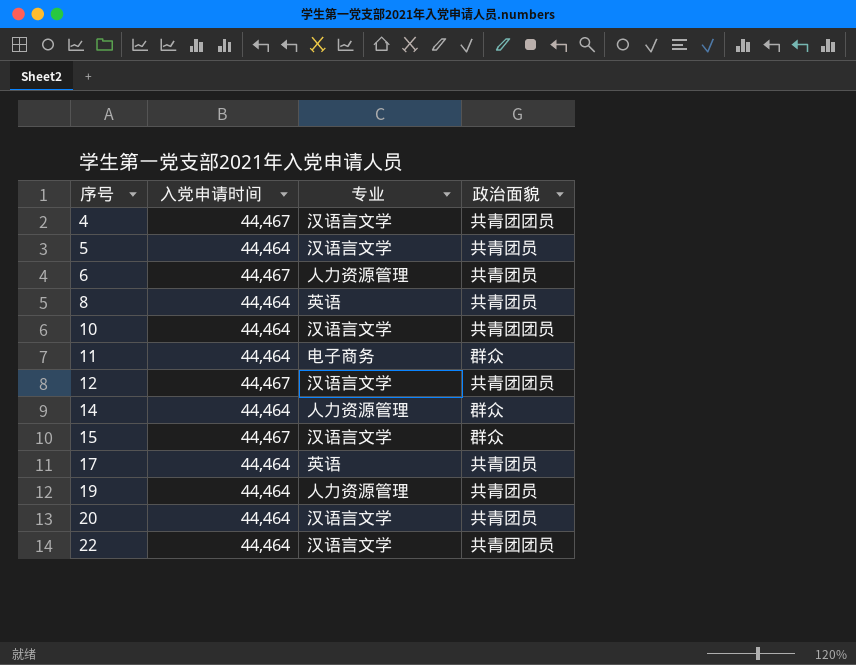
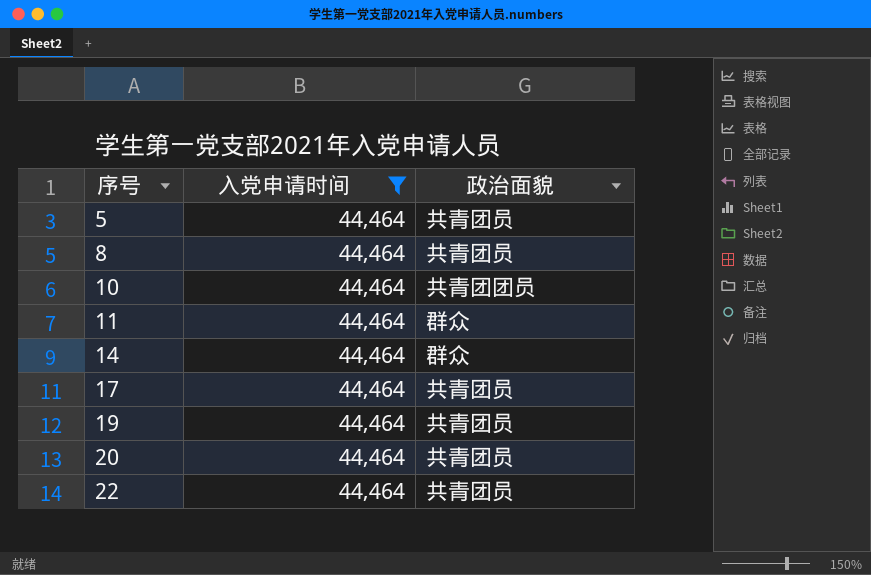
filter: none -> 入党申请时间 = 44,464
column 专业 | position: 3 -> none
22 | 政治面貌: 共青团团员 -> 共青团员

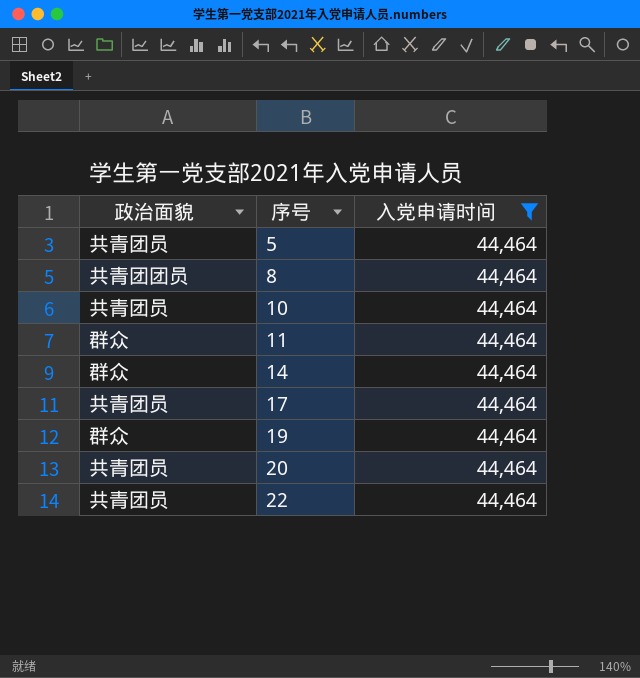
column 政治面貌 | position: 3 -> 1
8 | 政治面貌: 共青团员 -> 共青团团员
10 | 政治面貌: 共青团团员 -> 共青团员
19 | 政治面貌: 共青团员 -> 群众

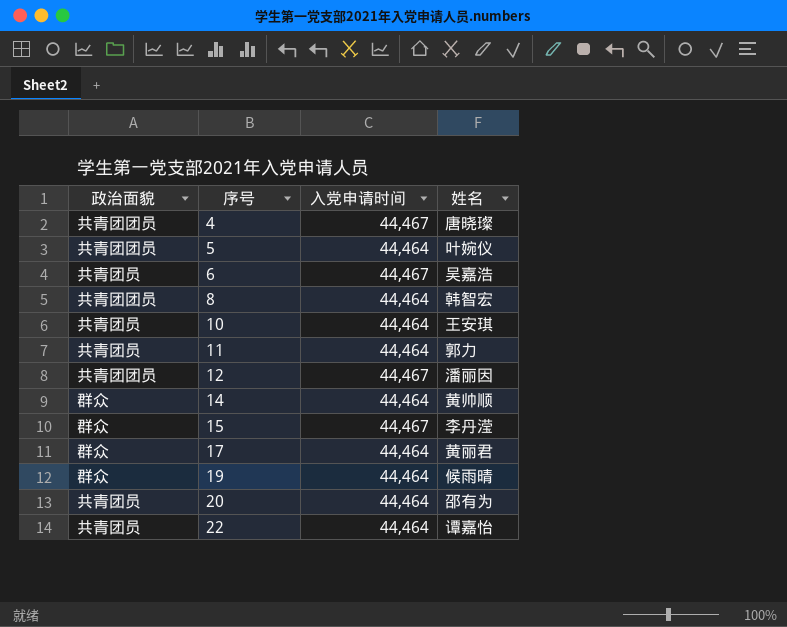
filter: 入党申请时间 = 44,464 -> none
column 姓名 | position: none -> 4
5 | 政治面貌: 共青团员 -> 共青团团员
11 | 政治面貌: 群众 -> 共青团员
17 | 政治面貌: 共青团员 -> 群众

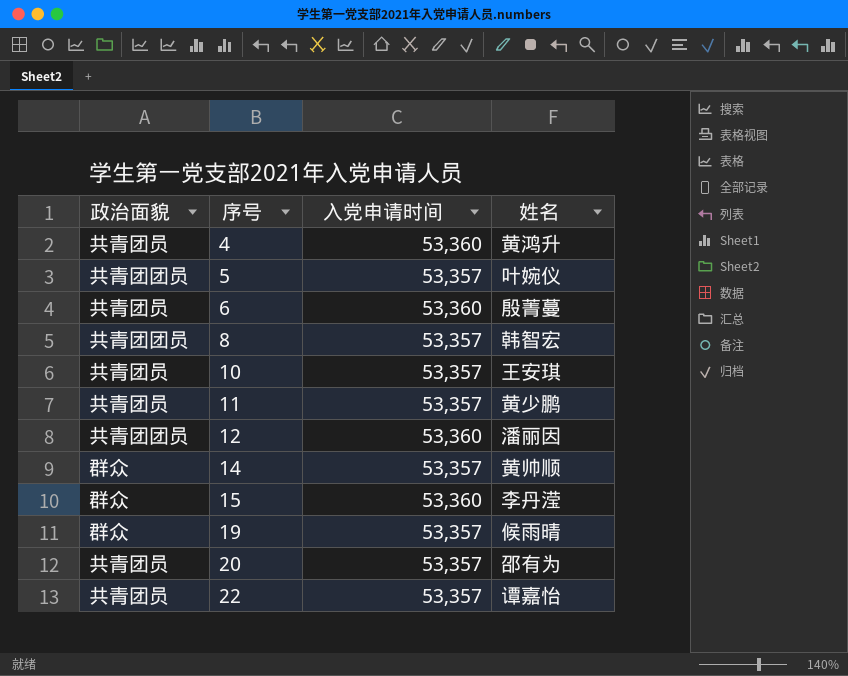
row 17: 群众 | 44,464 | 黄丽君 -> none
4 | 政治面貌: 共青团团员 -> 共青团员
4 | 入党申请时间: 44,467 -> 53,360
4 | 姓名: 唐晓璨 -> 黄鸿升
5 | 入党申请时间: 44,464 -> 53,357
6 | 入党申请时间: 44,467 -> 53,360
6 | 姓名: 吴嘉浩 -> 殷菁蔓
8 | 入党申请时间: 44,464 -> 53,357
10 | 入党申请时间: 44,464 -> 53,357
11 | 入党申请时间: 44,464 -> 53,357
11 | 姓名: 郭力 -> 黄少鹏
12 | 入党申请时间: 44,467 -> 53,360
14 | 入党申请时间: 44,464 -> 53,357
15 | 入党申请时间: 44,467 -> 53,360
19 | 入党申请时间: 44,464 -> 53,357
20 | 入党申请时间: 44,464 -> 53,357
22 | 入党申请时间: 44,464 -> 53,357

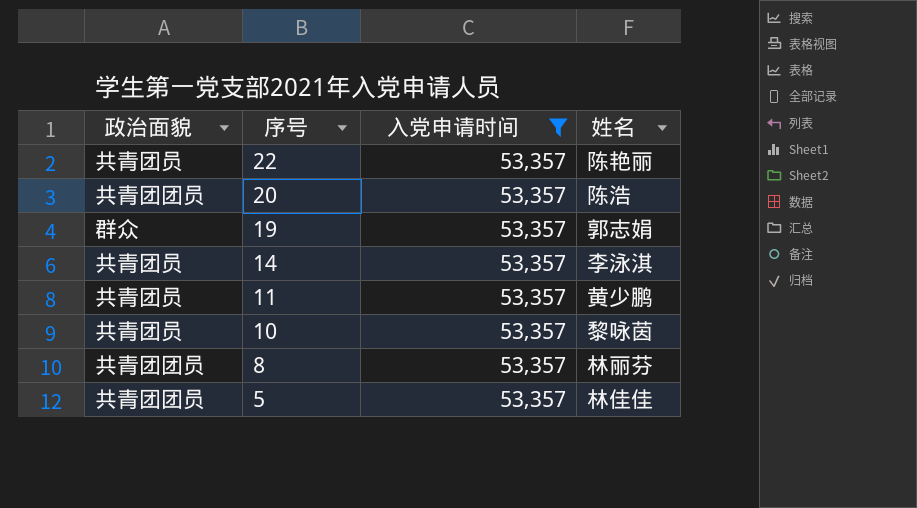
filter: none -> 入党申请时间 = 53,357
row order: 序号 ascending -> 序号 descending
22 | 姓名: 谭嘉怡 -> 陈艳丽
20 | 政治面貌: 共青团员 -> 共青团团员
20 | 姓名: 邵有为 -> 陈浩
19 | 姓名: 候雨晴 -> 郭志娟
14 | 政治面貌: 群众 -> 共青团员
14 | 姓名: 黄帅顺 -> 李泳淇
10 | 姓名: 王安琪 -> 黎咏茵
8 | 姓名: 韩智宏 -> 林丽芬
5 | 姓名: 叶婉仪 -> 林佳佳

